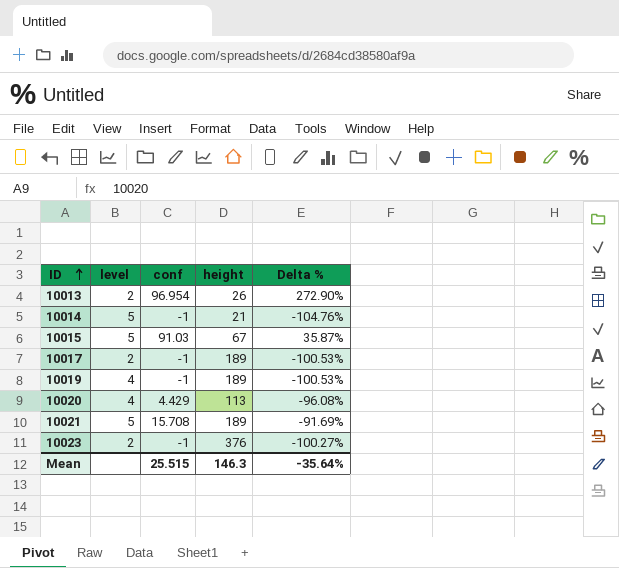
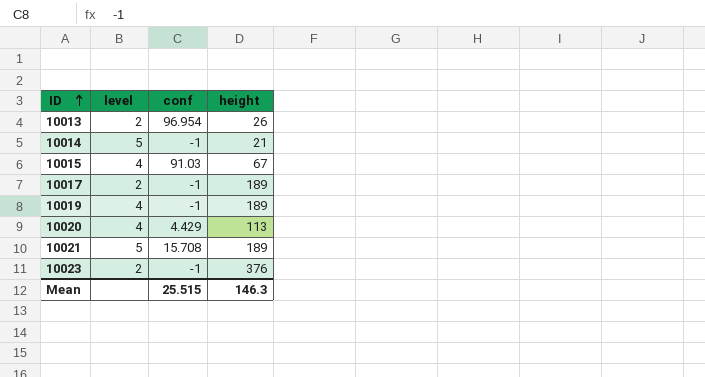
column Delta % | formula: ([conf] - [height]) / [height] -> none
10015 | level: 5 -> 4

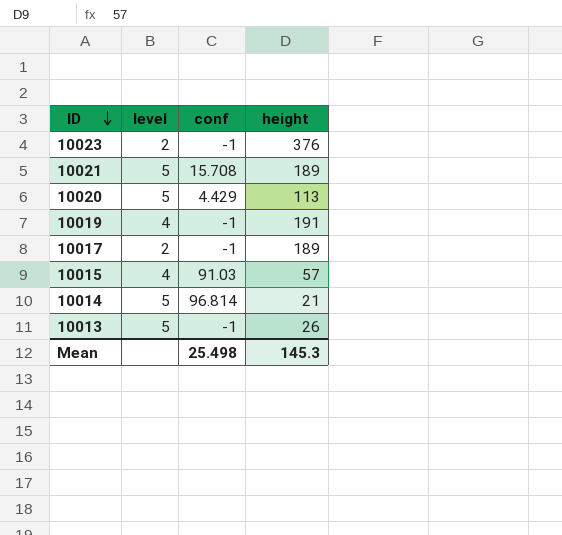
row order: ID ascending -> ID descending
10020 | level: 4 -> 5
10019 | height: 189 -> 191
10015 | height: 67 -> 57
10014 | conf: -1 -> 96.814
10013 | level: 2 -> 5
10013 | conf: 96.954 -> -1
Mean | conf: 25.515 -> 25.498
Mean | height: 146.3 -> 145.3

